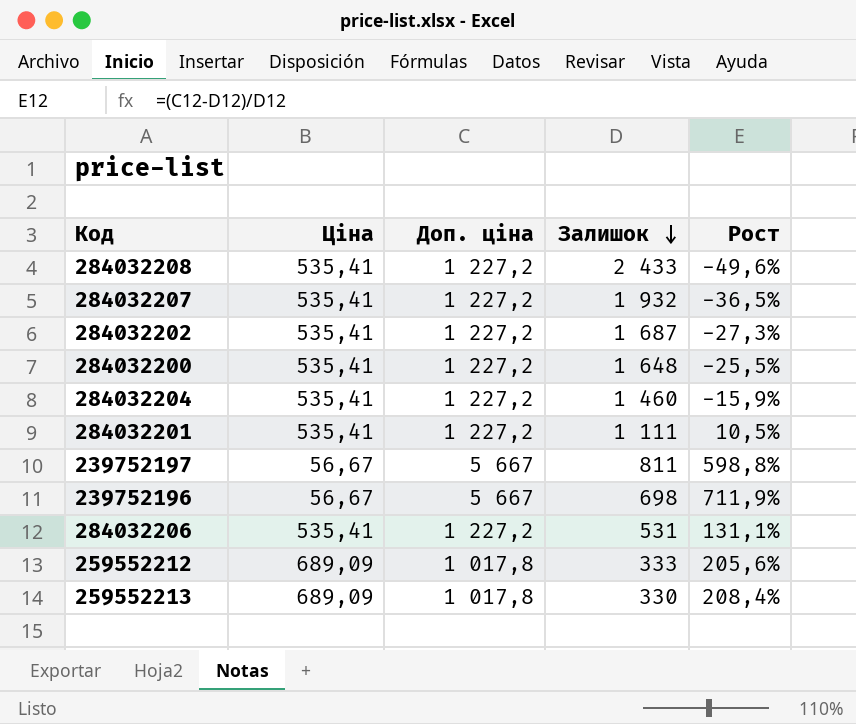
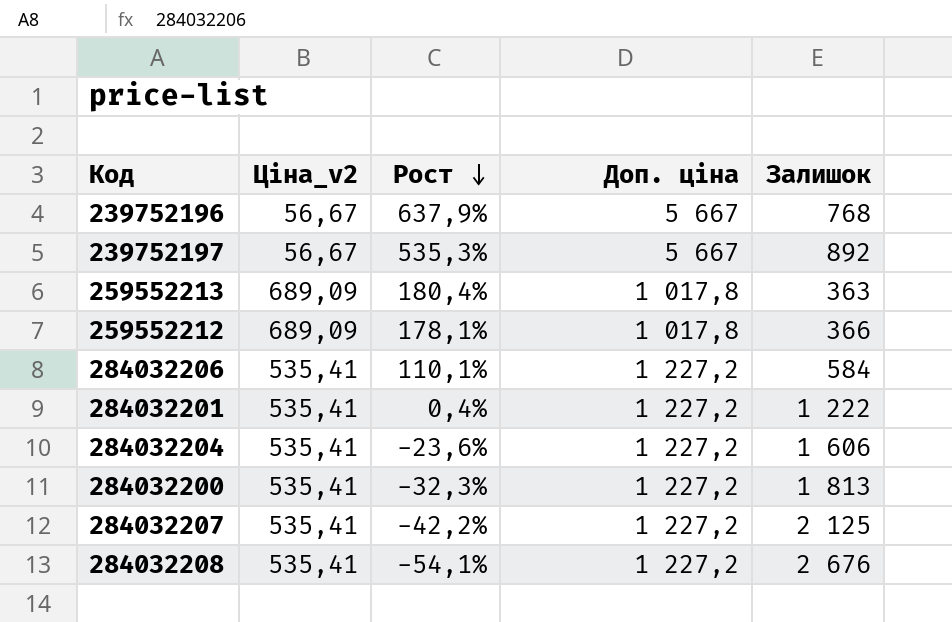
row order: Залишок descending -> Рост descending
column name: Ціна -> Ціна_v2
column Рост | position: 5 -> 3
row 284032202: 535,41 | 1 227,2 | 1 687 | -27,3% -> none
239752196 | Рост: 711,9% -> 637,9%
239752196 | Залишок: 698 -> 768
239752197 | Рост: 598,8% -> 535,3%
239752197 | Залишок: 811 -> 892
259552213 | Рост: 208,4% -> 180,4%
259552213 | Залишок: 330 -> 363
259552212 | Рост: 205,6% -> 178,1%
259552212 | Залишок: 333 -> 366
284032206 | Рост: 131,1% -> 110,1%
284032206 | Залишок: 531 -> 584
284032201 | Рост: 10,5% -> 0,4%
284032201 | Залишок: 1 111 -> 1 222
284032204 | Рост: -15,9% -> -23,6%
284032204 | Залишок: 1 460 -> 1 606
284032200 | Рост: -25,5% -> -32,3%
284032200 | Залишок: 1 648 -> 1 813
284032207 | Рост: -36,5% -> -42,2%
284032207 | Залишок: 1 932 -> 2 125
284032208 | Рост: -49,6% -> -54,1%
284032208 | Залишок: 2 433 -> 2 676

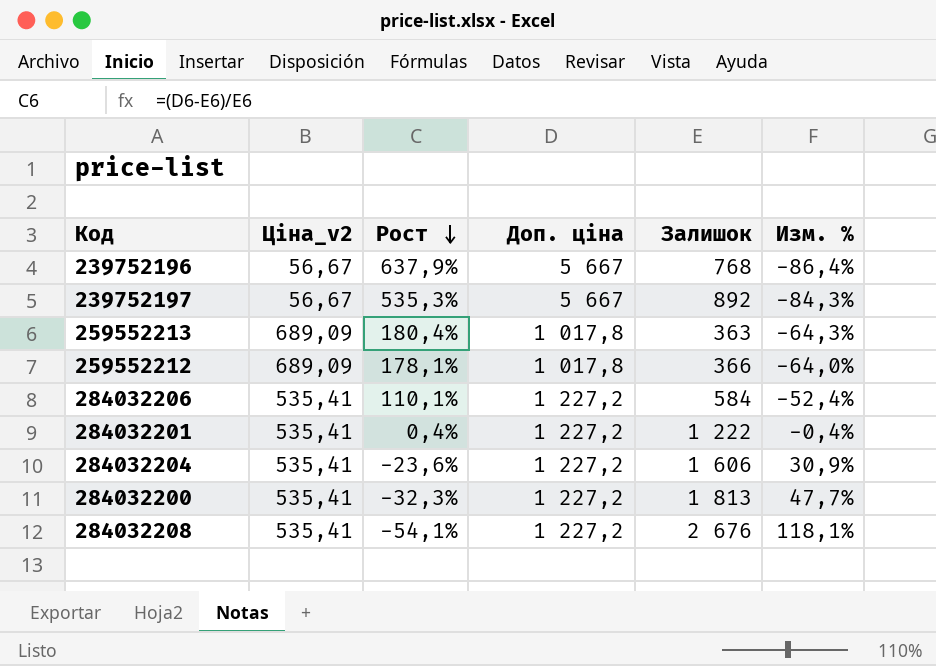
column Изм. % | formula: none -> ([Залишок] - [Доп. ціна]) / [Доп. ціна]
row 284032207: 535,41 | -42,2% | 1 227,2 | 2 125 -> none

